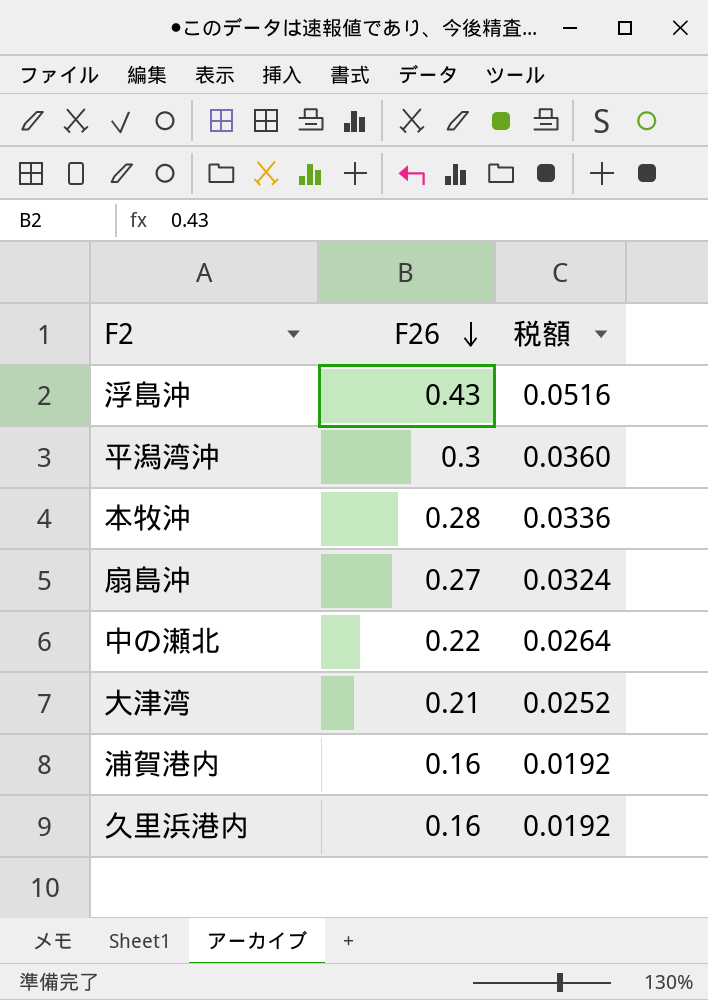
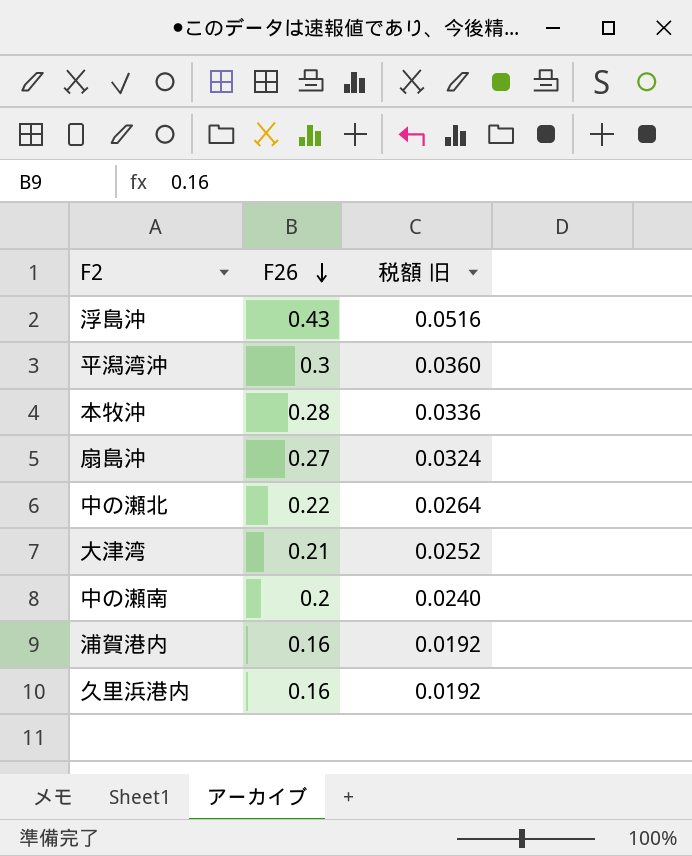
column name: 税額 -> 税額 旧
row 中の瀬南: none -> 0.2 | 0.0240

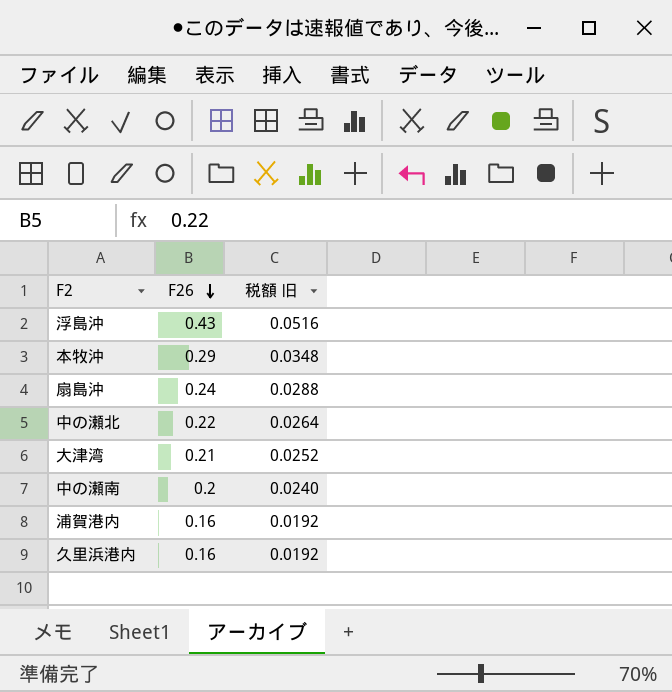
row 平潟湾沖: 0.3 | 0.0360 -> none
本牧沖 | F26: 0.28 -> 0.29
本牧沖 | 税額 旧: 0.0336 -> 0.0348
扇島沖 | F26: 0.27 -> 0.24
扇島沖 | 税額 旧: 0.0324 -> 0.0288

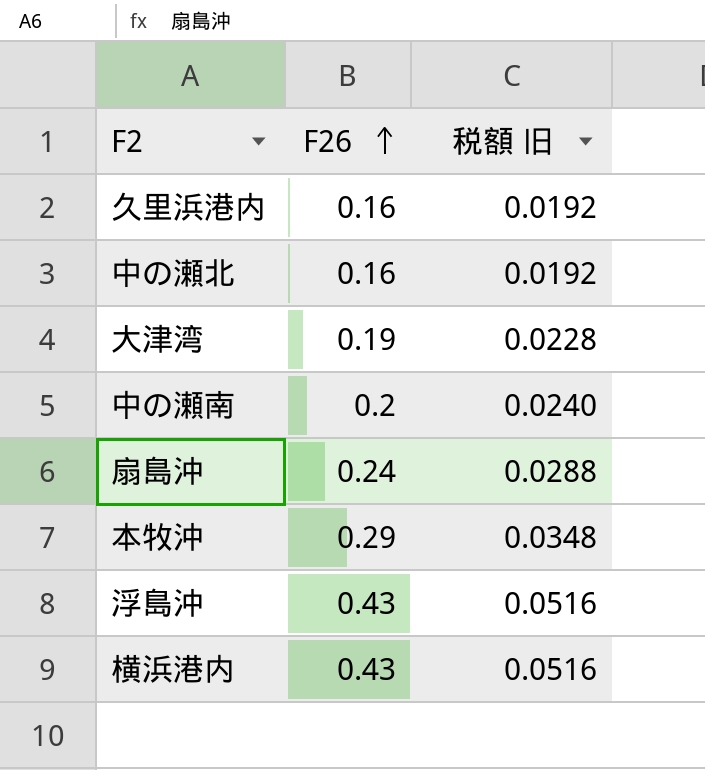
row order: F26 descending -> F26 ascending
row 浦賀港内: 0.16 | 0.0192 -> none
中の瀬北 | F26: 0.22 -> 0.16
中の瀬北 | 税額 旧: 0.0264 -> 0.0192
大津湾 | F26: 0.21 -> 0.19
大津湾 | 税額 旧: 0.0252 -> 0.0228
row 横浜港内: none -> 0.43 | 0.0516

